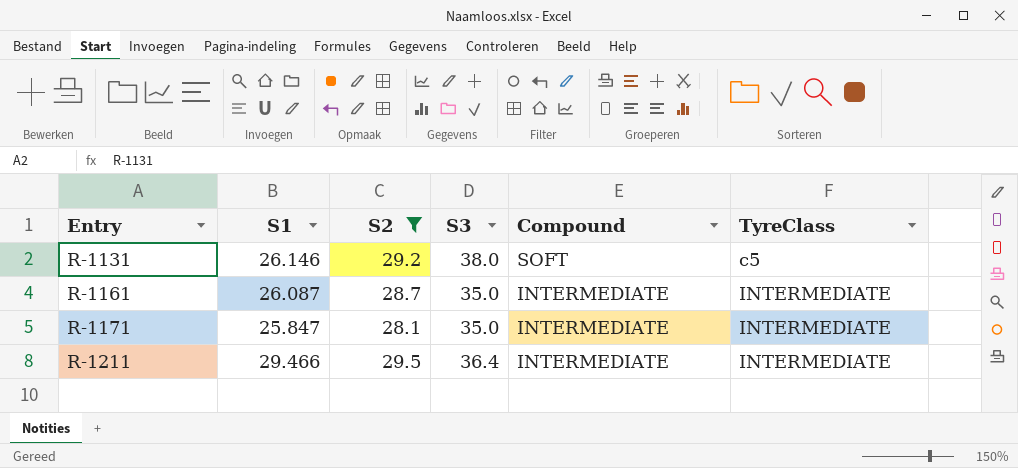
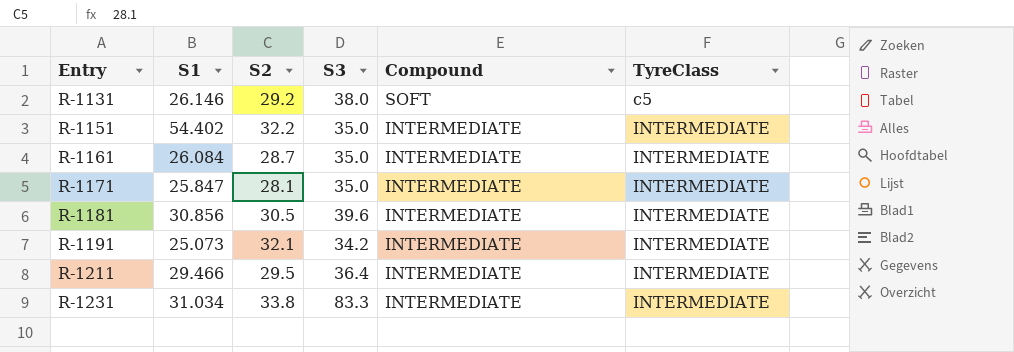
filter: S2 <= 29.5 -> none
R-1161 | S1: 26.087 -> 26.084

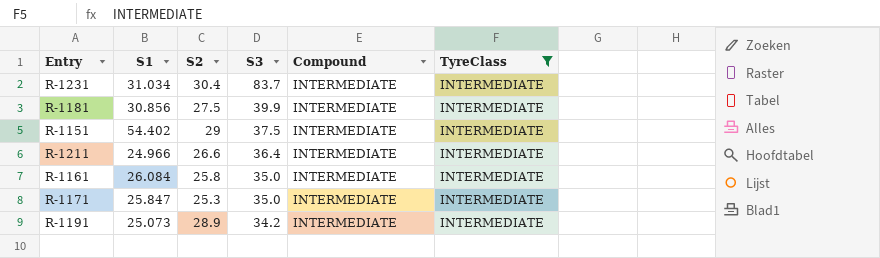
filter: none -> TyreClass = INTERMEDIATE
row order: Entry ascending -> S3 descending
R-1231 | S2: 33.8 -> 30.4
R-1231 | S3: 83.3 -> 83.7
R-1181 | S2: 30.5 -> 27.5
R-1181 | S3: 39.6 -> 39.9
R-1151 | S2: 32.2 -> 29
R-1151 | S3: 35.0 -> 37.5
R-1211 | S1: 29.466 -> 24.966
R-1211 | S2: 29.5 -> 26.6
R-1161 | S2: 28.7 -> 25.8
R-1171 | S2: 28.1 -> 25.3
R-1191 | S2: 32.1 -> 28.9

